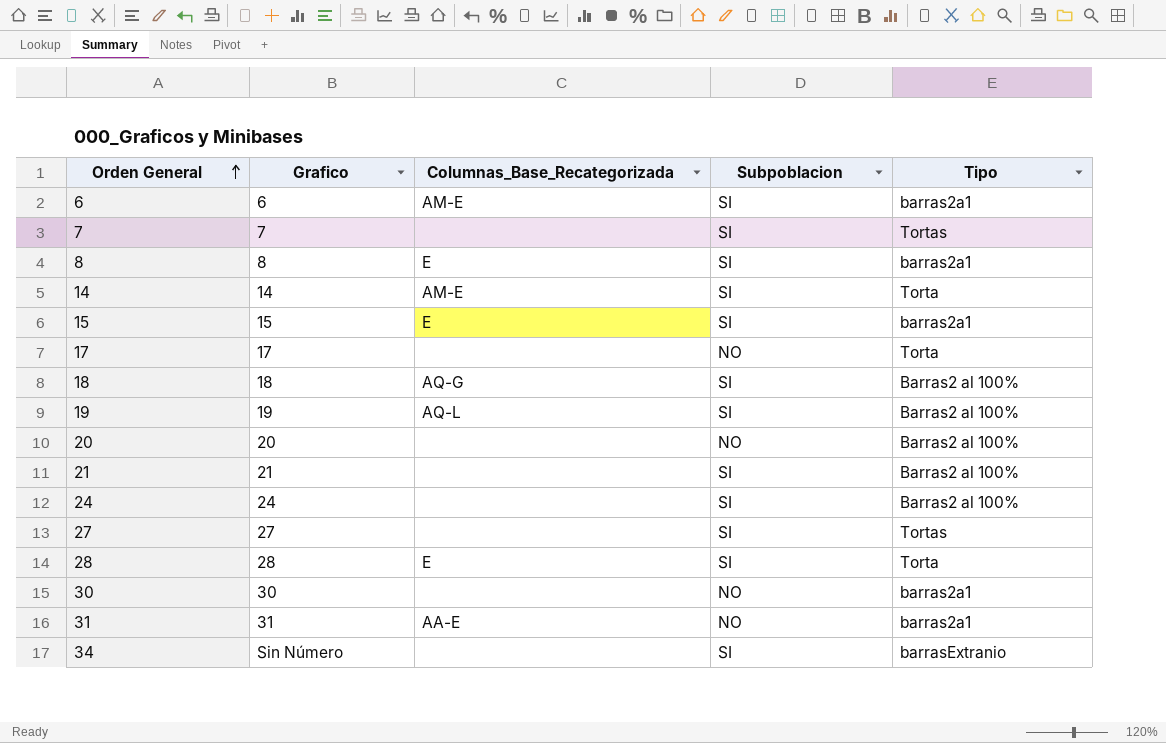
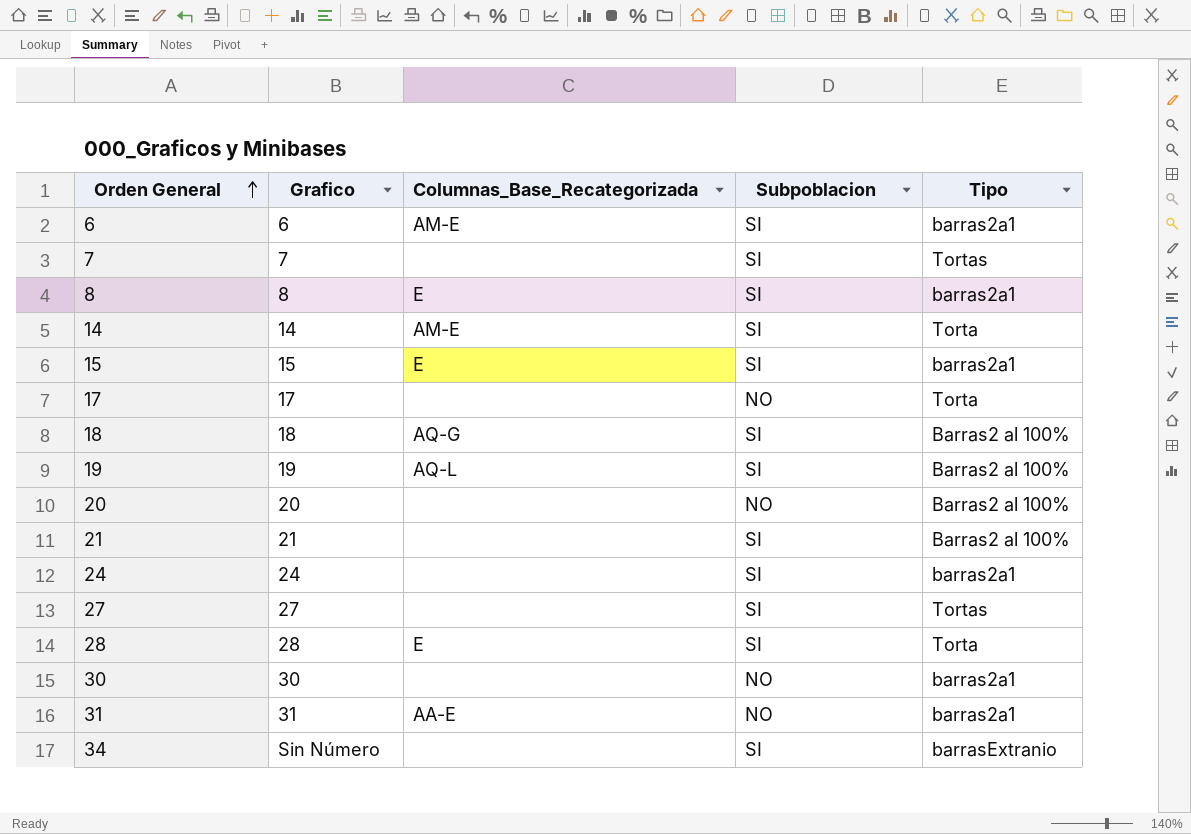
24 | Tipo: Barras2 al 100% -> barras2a1

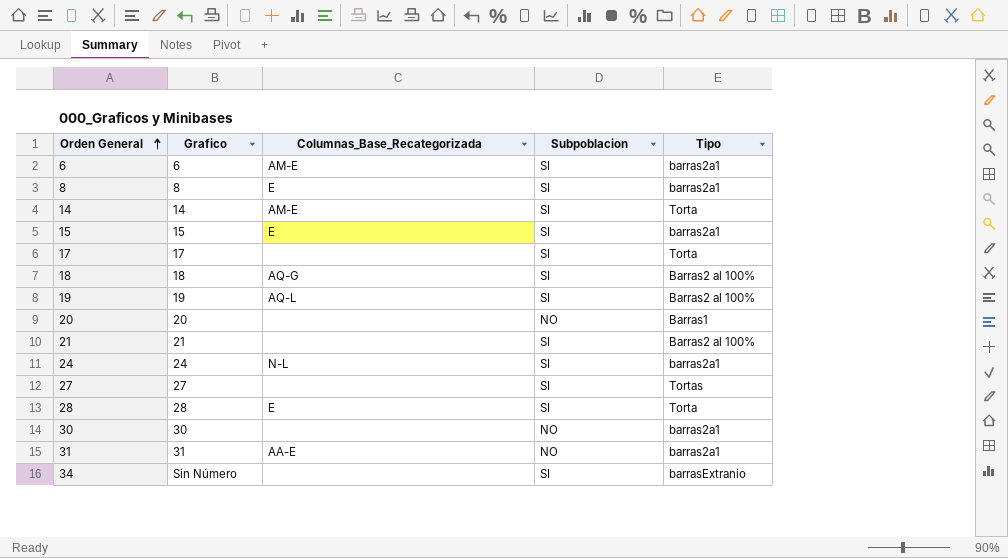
row 7: 7 | none | SI | Tortas -> none
17 | Subpoblacion: NO -> SI
20 | Tipo: Barras2 al 100% -> Barras1
24 | Columnas_Base_Recategorizada: none -> N-L

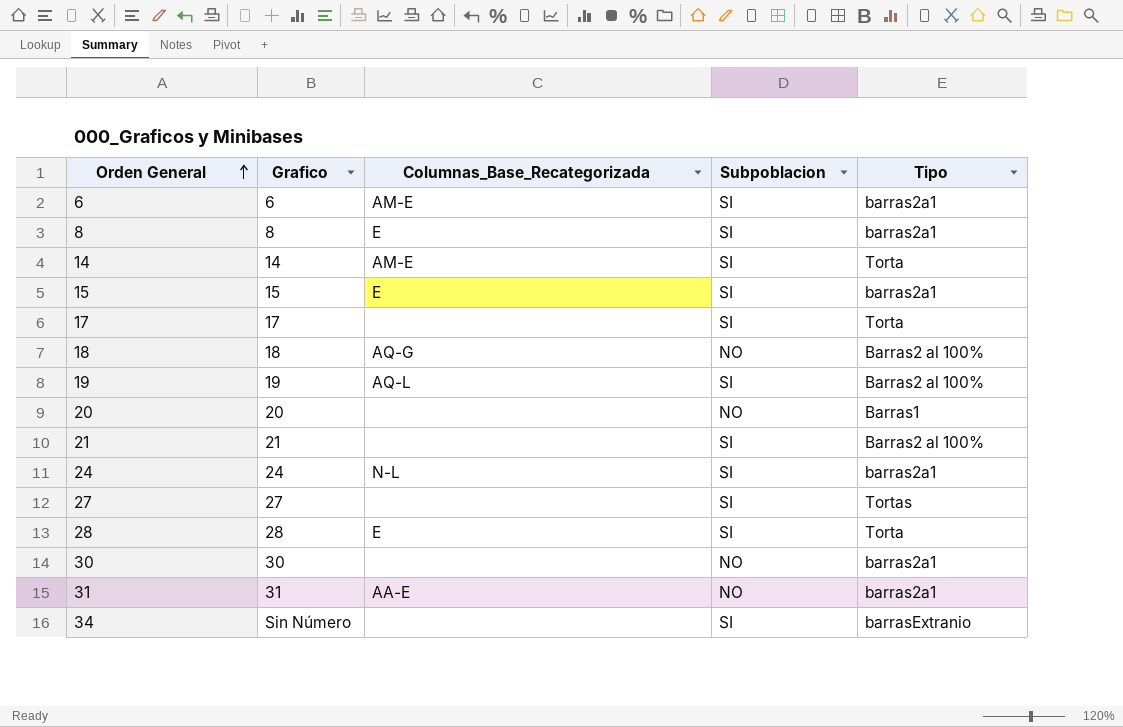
18 | Subpoblacion: SI -> NO

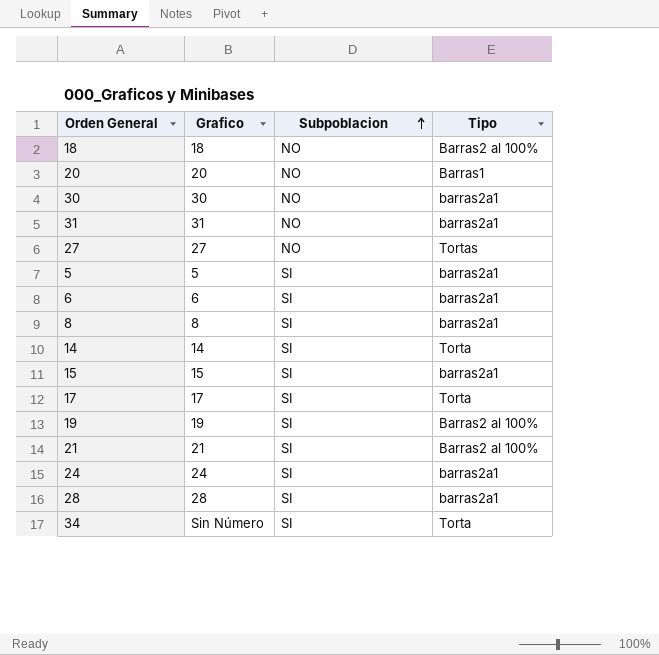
row order: Orden General ascending -> Subpoblacion ascending
column Columnas_Base_Recategorizada | position: 3 -> none
27 | Subpoblacion: SI -> NO
row 5: none -> 5 | SI | barras2a1
28 | Tipo: Torta -> barras2a1
34 | Tipo: barrasExtranio -> Torta

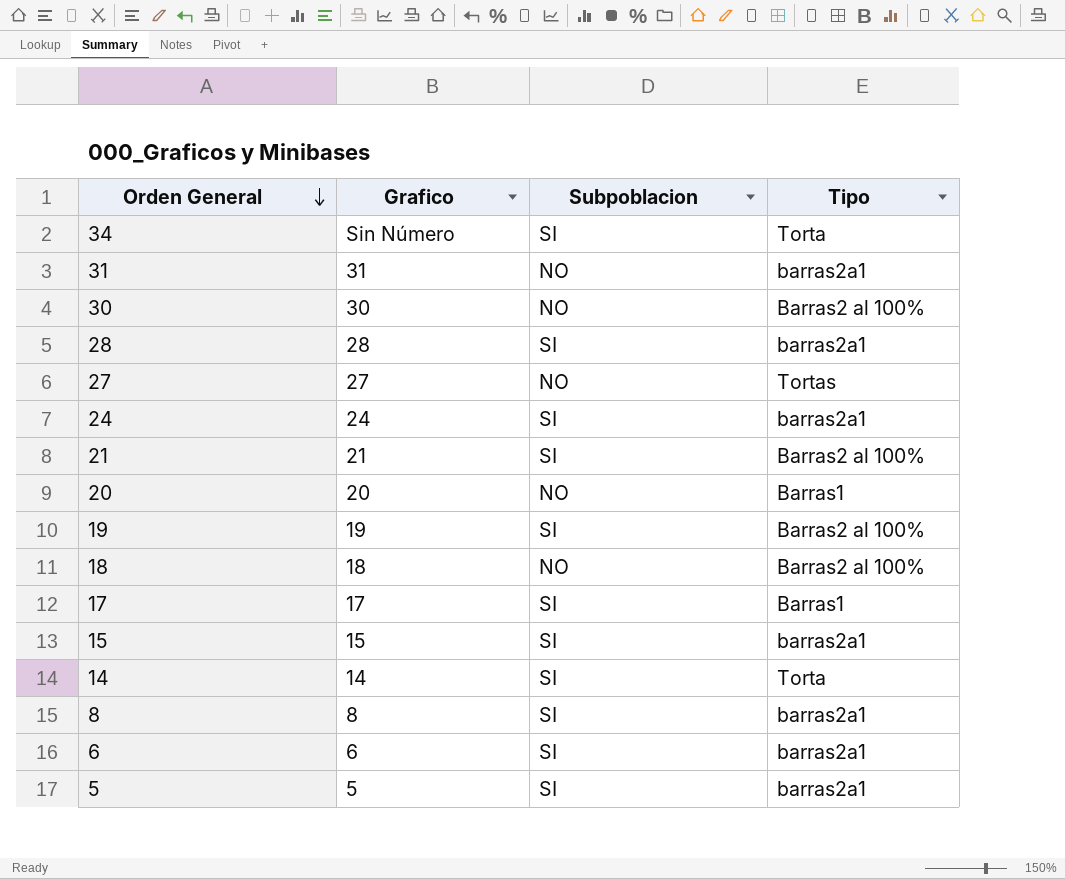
row order: Subpoblacion ascending -> Orden General descending
30 | Tipo: barras2a1 -> Barras2 al 100%
17 | Tipo: Torta -> Barras1

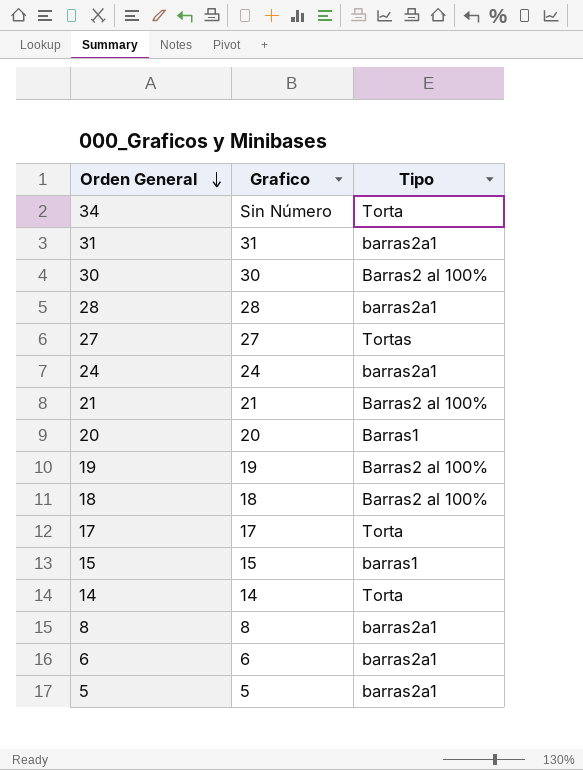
column Subpoblacion | position: 3 -> none
17 | Tipo: Barras1 -> Torta
15 | Tipo: barras2a1 -> barras1

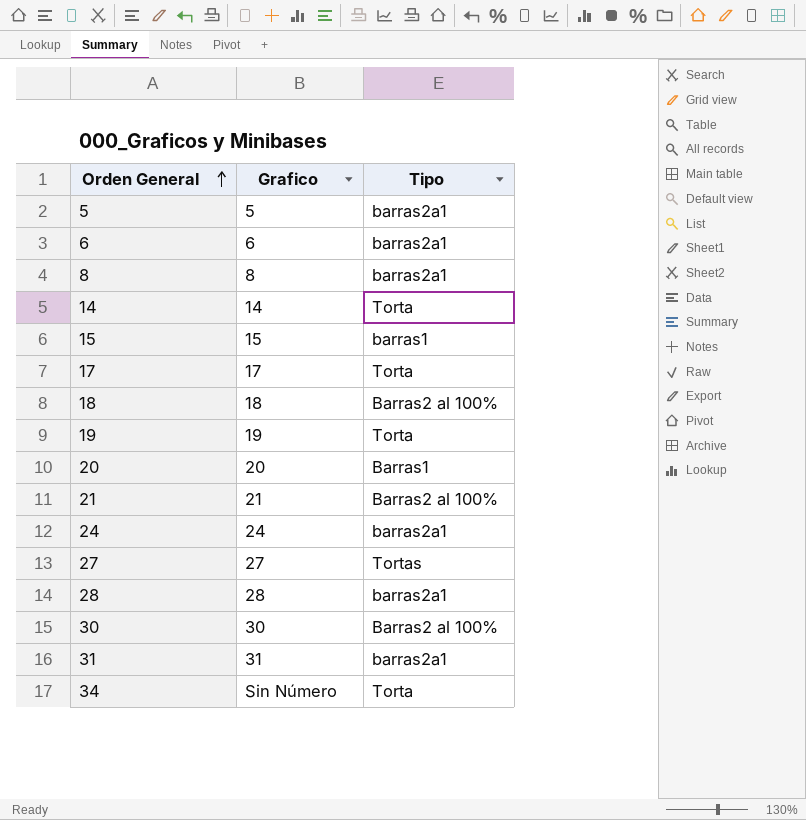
row order: Orden General descending -> Orden General ascending
19 | Tipo: Barras2 al 100% -> Torta

